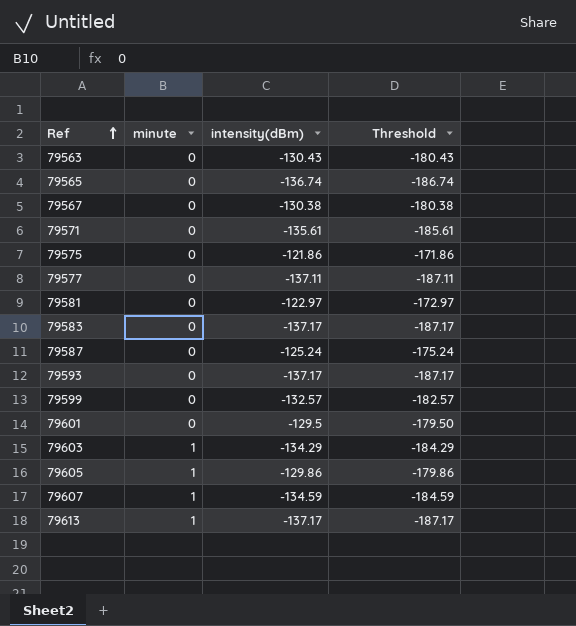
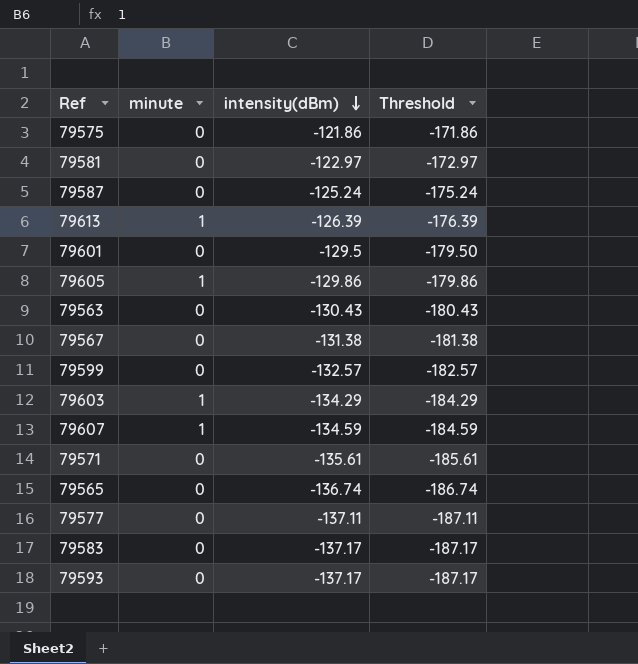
row order: Ref ascending -> intensity(dBm) descending
79613 | intensity(dBm): -137.17 -> -126.39
79613 | Threshold: -187.17 -> -176.39
79567 | intensity(dBm): -130.38 -> -131.38
79567 | Threshold: -180.38 -> -181.38

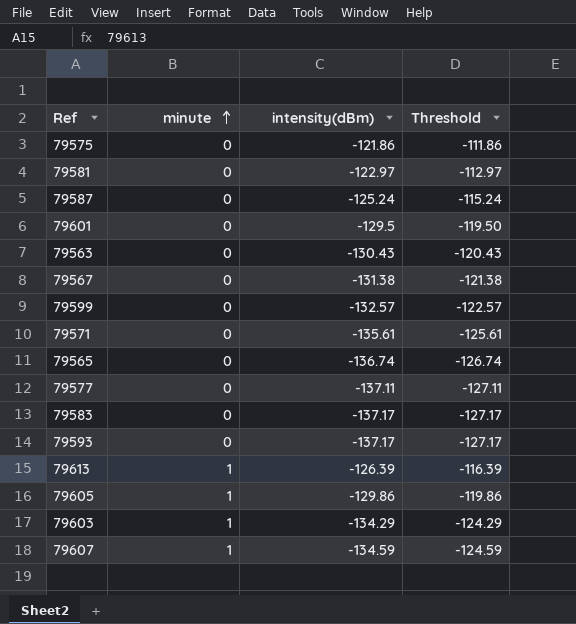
row order: intensity(dBm) descending -> minute ascending
column Threshold | formula: [intensity(dBm)] - 50 -> [intensity(dBm)] + 10

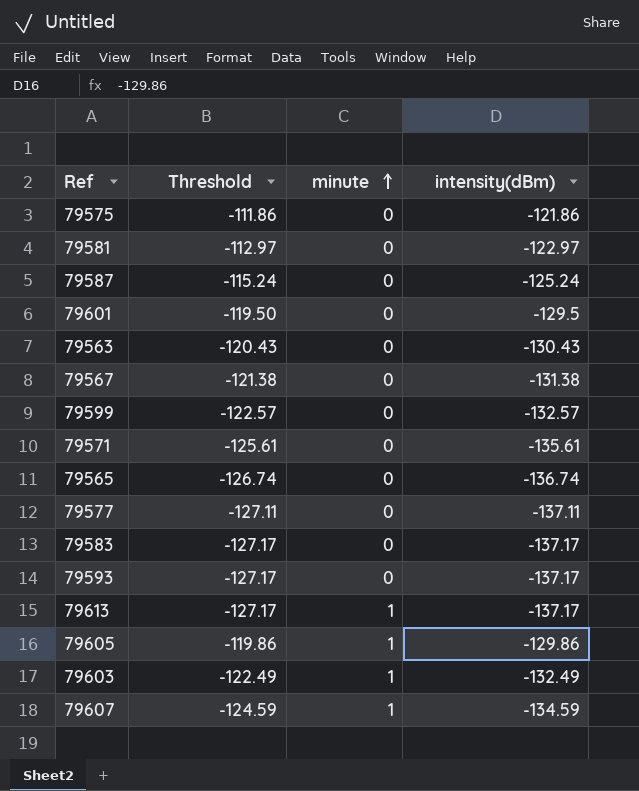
column Threshold | position: 4 -> 2
79613 | Threshold: -116.39 -> -127.17
79613 | intensity(dBm): -126.39 -> -137.17
79603 | Threshold: -124.29 -> -122.49
79603 | intensity(dBm): -134.29 -> -132.49

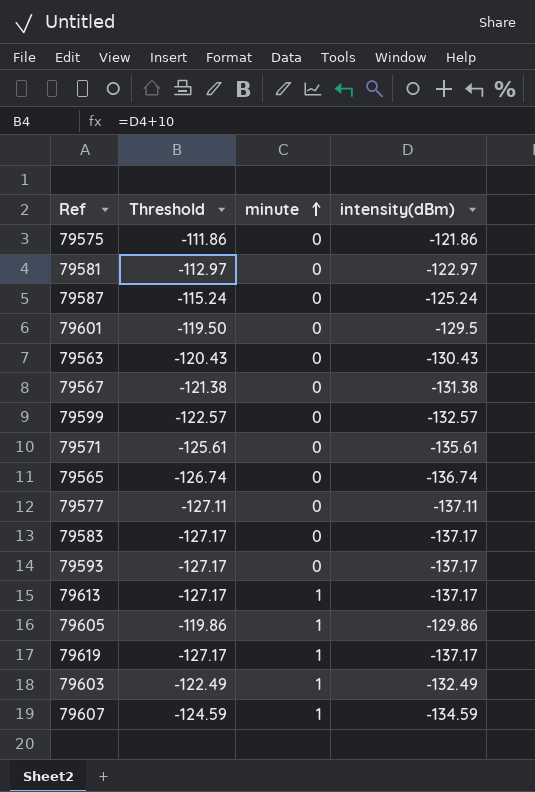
row 79619: none -> -127.17 | 1 | -137.17

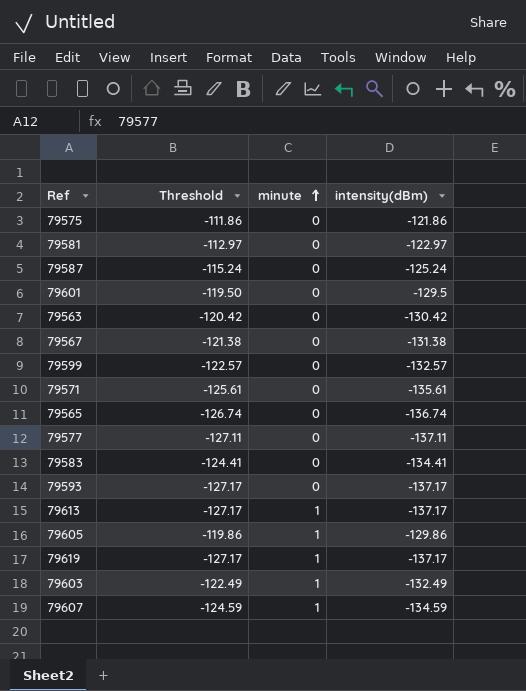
79563 | Threshold: -120.43 -> -120.42
79563 | intensity(dBm): -130.43 -> -130.42
79583 | Threshold: -127.17 -> -124.41
79583 | intensity(dBm): -137.17 -> -134.41

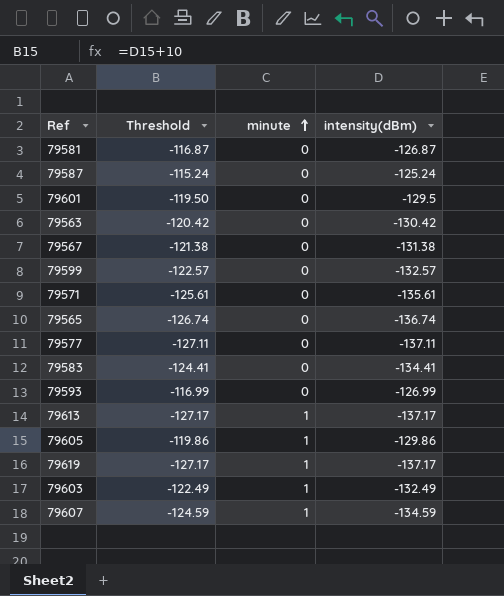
row 79575: -111.86 | 0 | -121.86 -> none
79581 | Threshold: -112.97 -> -116.87
79581 | intensity(dBm): -122.97 -> -126.87
79593 | Threshold: -127.17 -> -116.99
79593 | intensity(dBm): -137.17 -> -126.99

